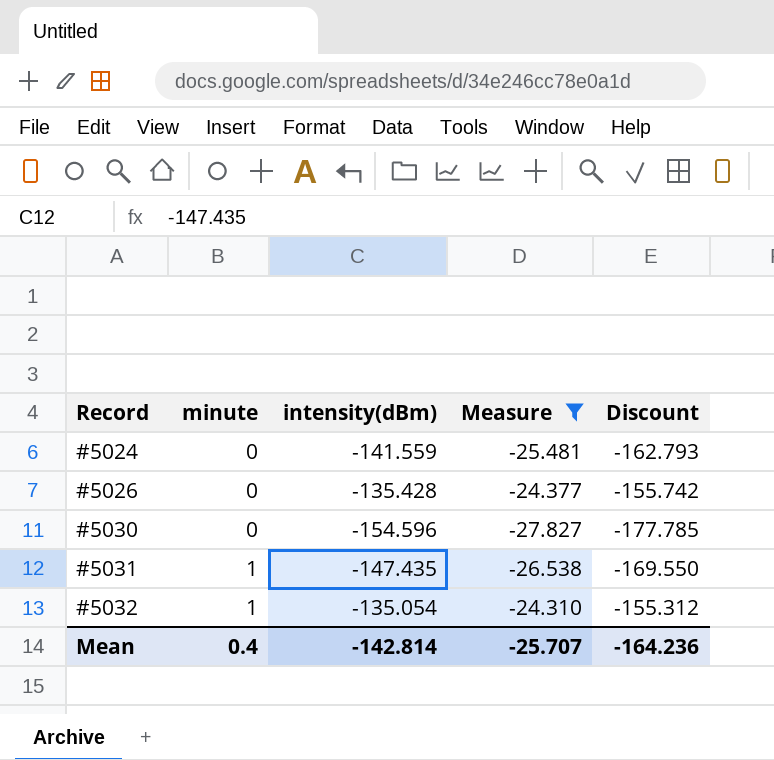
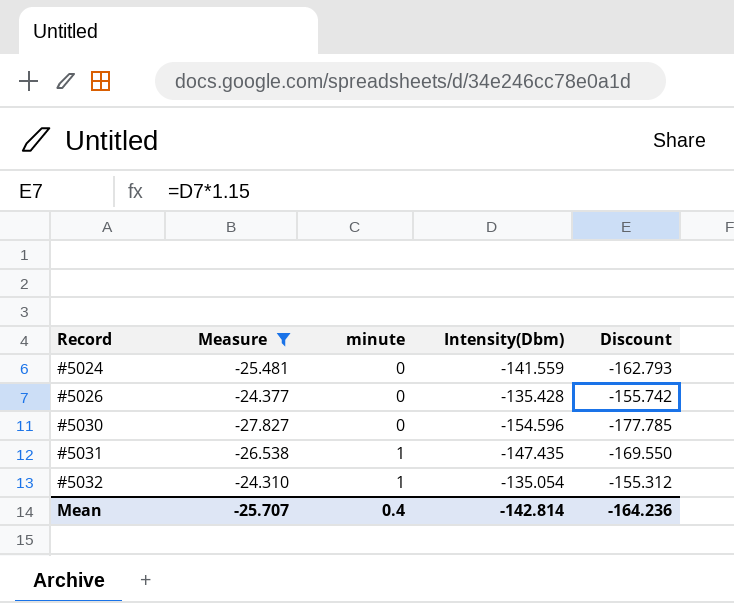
column Measure | position: 4 -> 2
column name: intensity(dBm) -> Intensity(Dbm)

